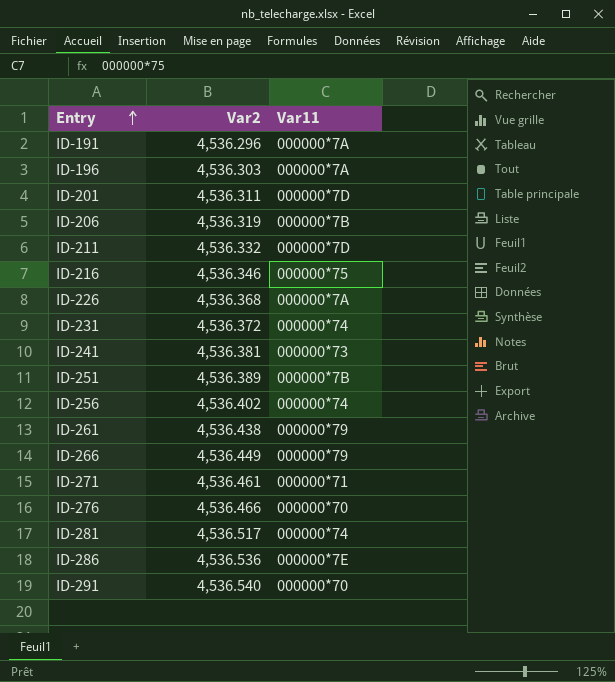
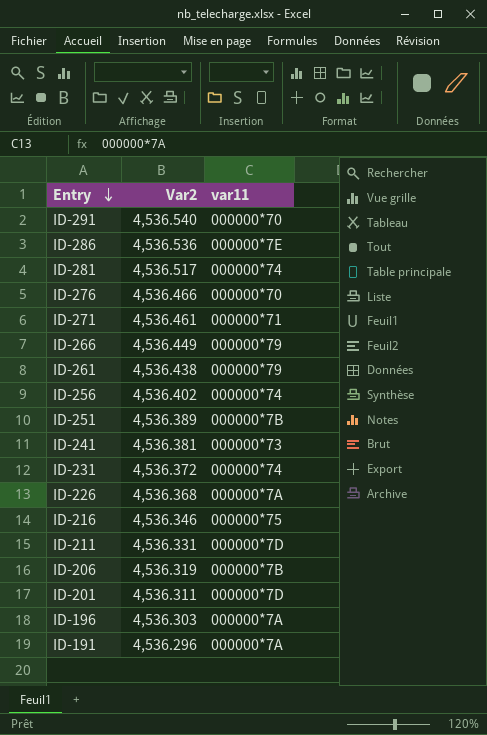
row order: Entry ascending -> Entry descending
column name: Var11 -> var11
ID-211 | Var2: 4,536.332 -> 4,536.331

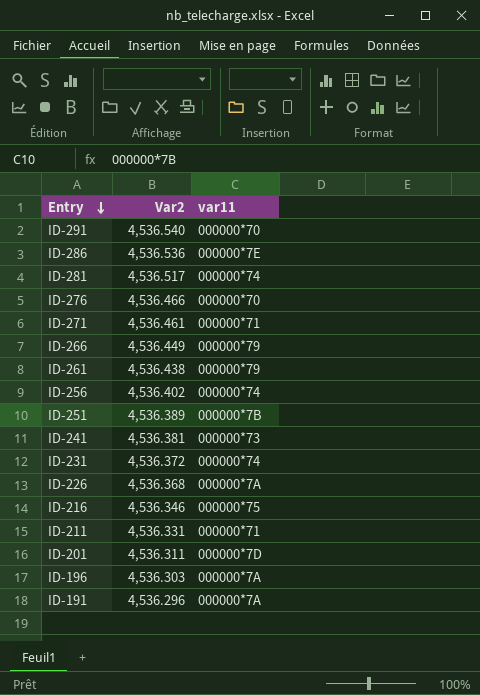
row ID-206: 4,536.319 | 000000*7B -> none
ID-211 | var11: 000000*7D -> 000000*71

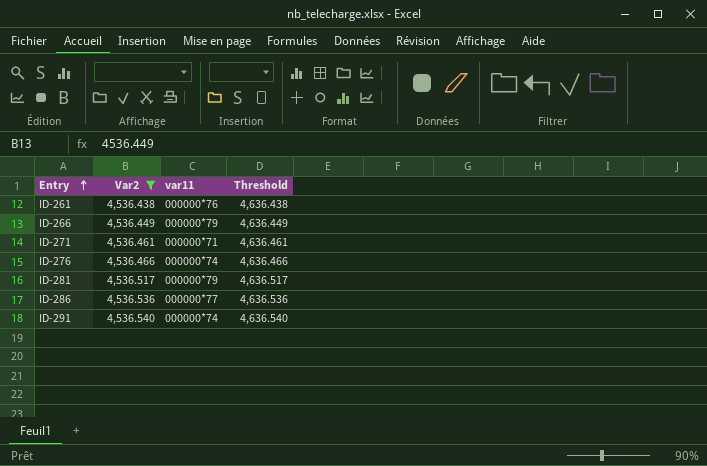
filter: none -> Var2 >= 4,536.438
row order: Entry descending -> Entry ascending
column Threshold | formula: none -> [Var2] + 100
ID-261 | var11: 000000*79 -> 000000*76
ID-276 | var11: 000000*70 -> 000000*74
ID-281 | var11: 000000*74 -> 000000*79
ID-286 | var11: 000000*7E -> 000000*77
ID-291 | var11: 000000*70 -> 000000*74

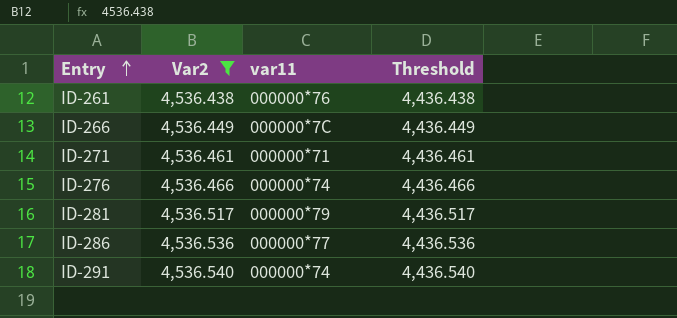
column Threshold | formula: [Var2] + 100 -> [Var2] - 100
ID-266 | var11: 000000*79 -> 000000*7C

